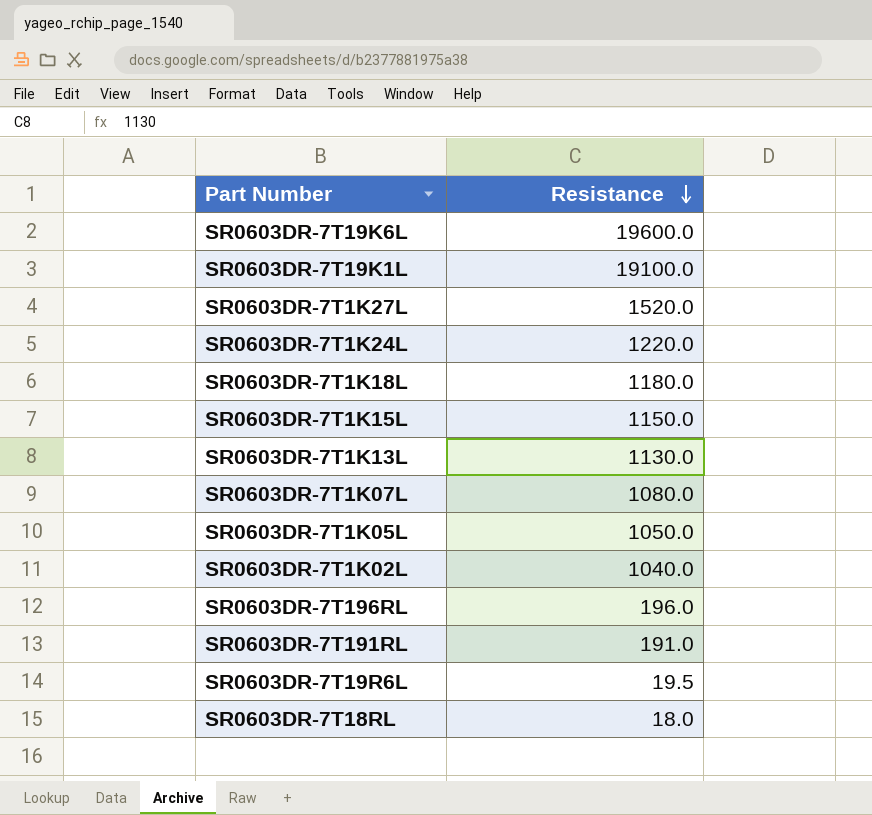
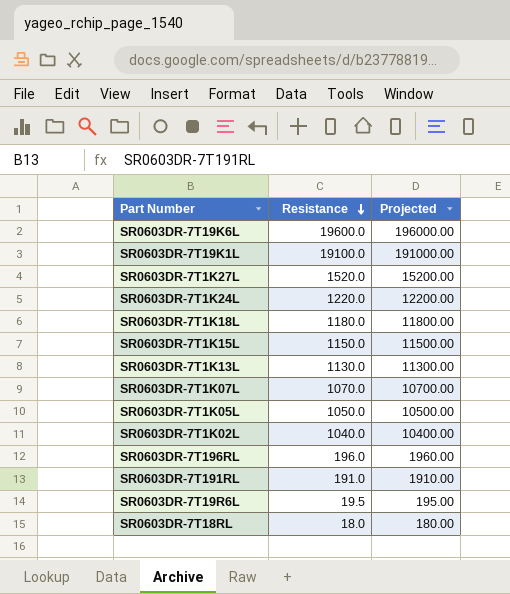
column Projected | formula: none -> [Resistance] * 10
SR0603DR-7T1K07L | Resistance: 1080.0 -> 1070.0

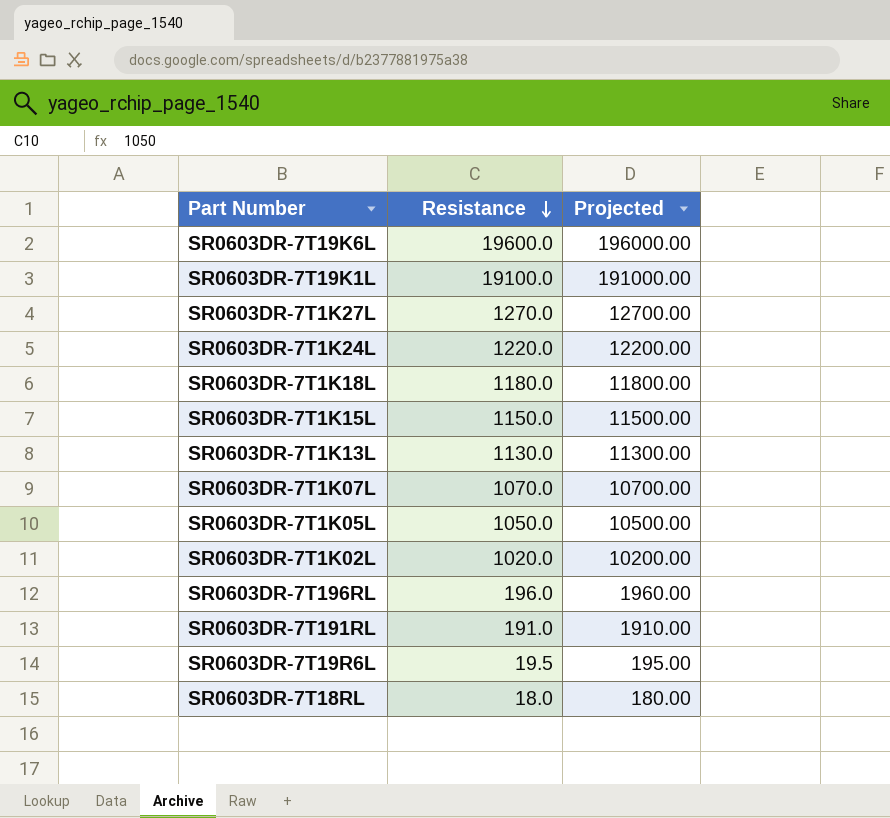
SR0603DR-7T1K27L | Resistance: 1520.0 -> 1270.0
SR0603DR-7T1K27L | Projected: 15200.00 -> 12700.00
SR0603DR-7T1K02L | Resistance: 1040.0 -> 1020.0
SR0603DR-7T1K02L | Projected: 10400.00 -> 10200.00

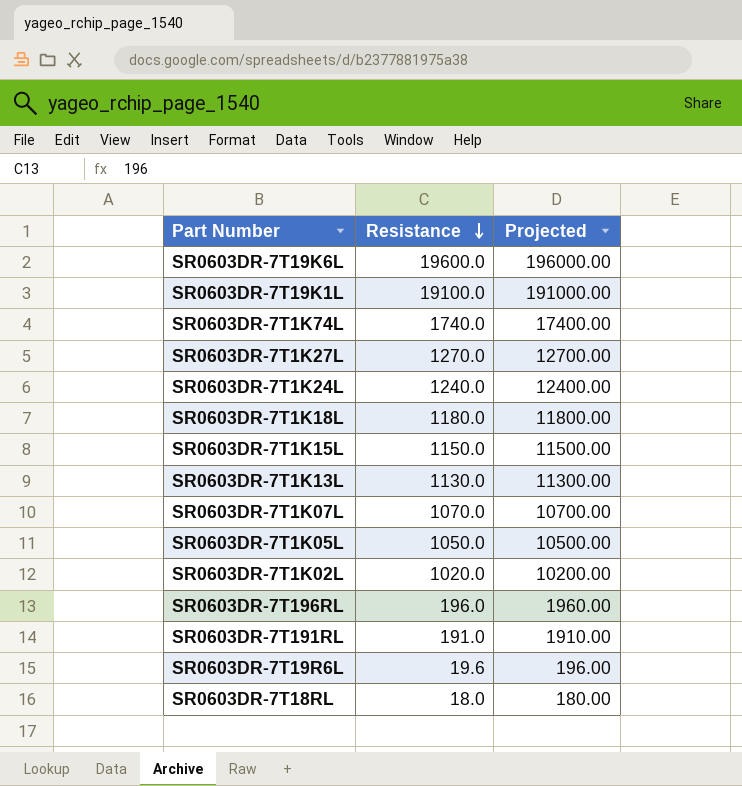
row SR0603DR-7T1K74L: none -> 1740.0 | 17400.00
SR0603DR-7T1K24L | Resistance: 1220.0 -> 1240.0
SR0603DR-7T1K24L | Projected: 12200.00 -> 12400.00
SR0603DR-7T19R6L | Resistance: 19.5 -> 19.6
SR0603DR-7T19R6L | Projected: 195.00 -> 196.00

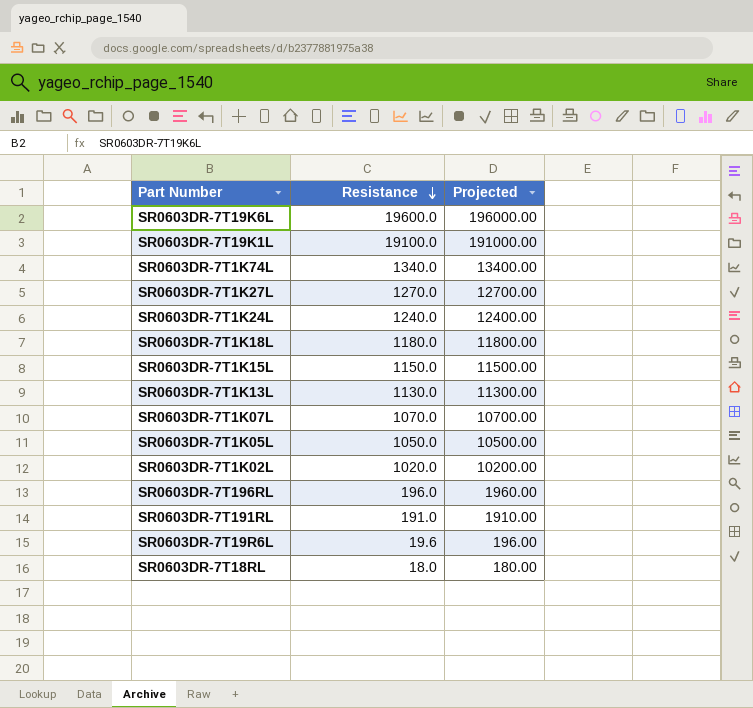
SR0603DR-7T1K74L | Resistance: 1740.0 -> 1340.0
SR0603DR-7T1K74L | Projected: 17400.00 -> 13400.00

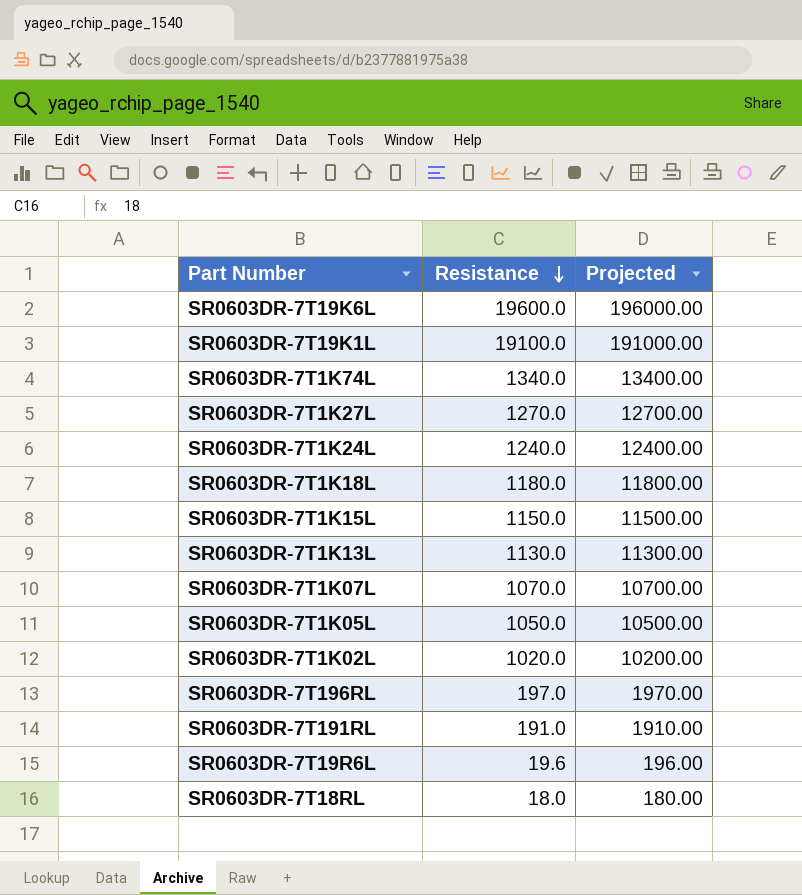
SR0603DR-7T196RL | Resistance: 196.0 -> 197.0
SR0603DR-7T196RL | Projected: 1960.00 -> 1970.00

